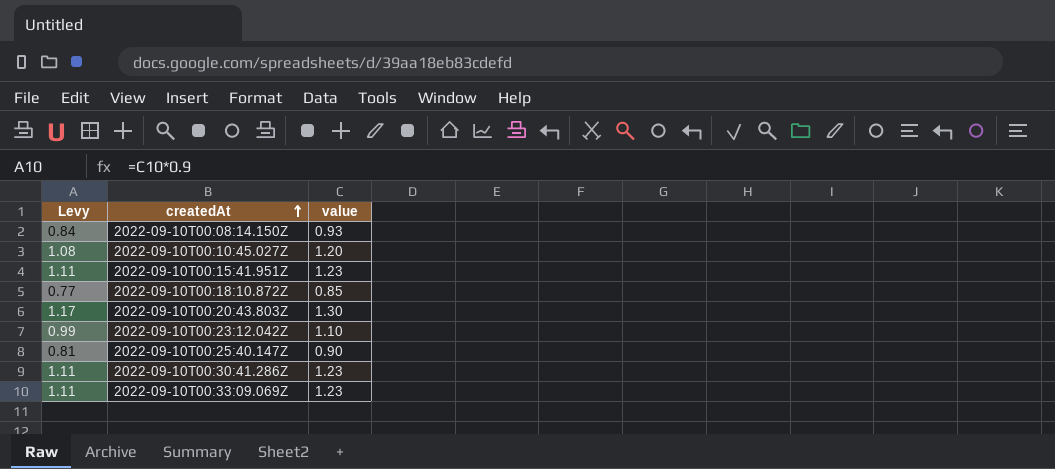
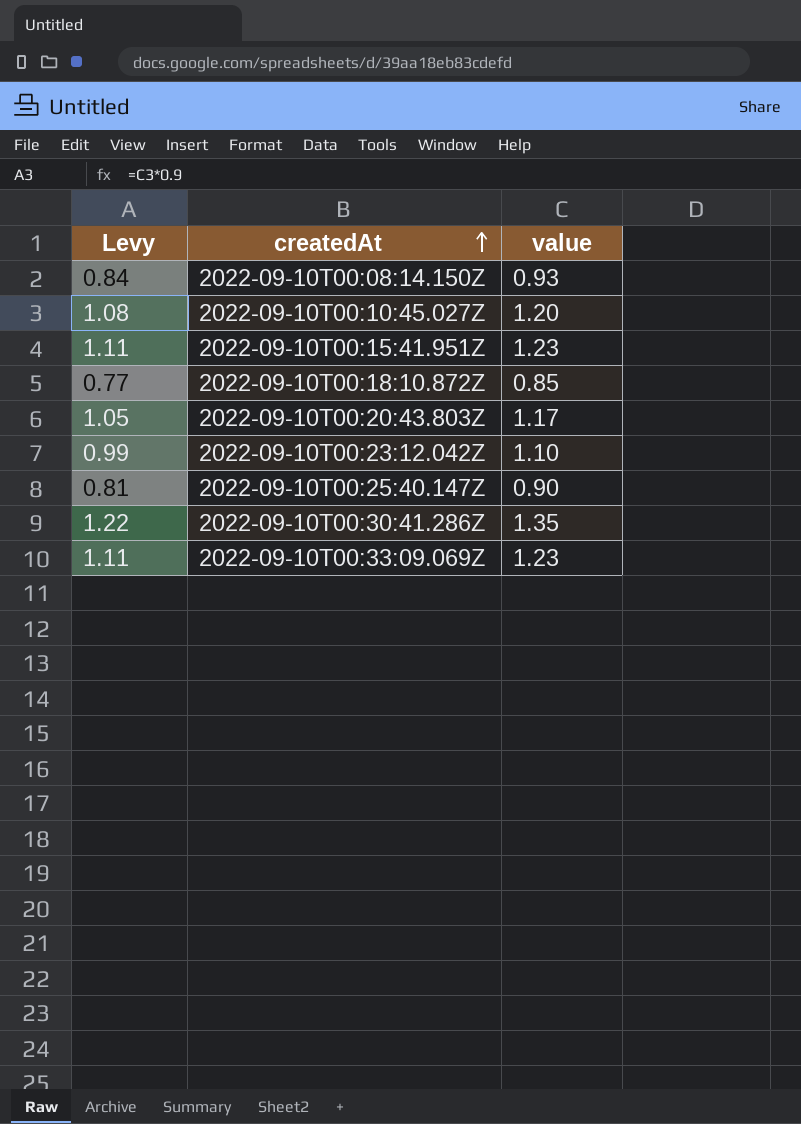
2022-09-10T00:20:43.803Z | Levy: 1.17 -> 1.05
2022-09-10T00:20:43.803Z | value: 1.30 -> 1.17
2022-09-10T00:30:41.286Z | Levy: 1.11 -> 1.22
2022-09-10T00:30:41.286Z | value: 1.23 -> 1.35

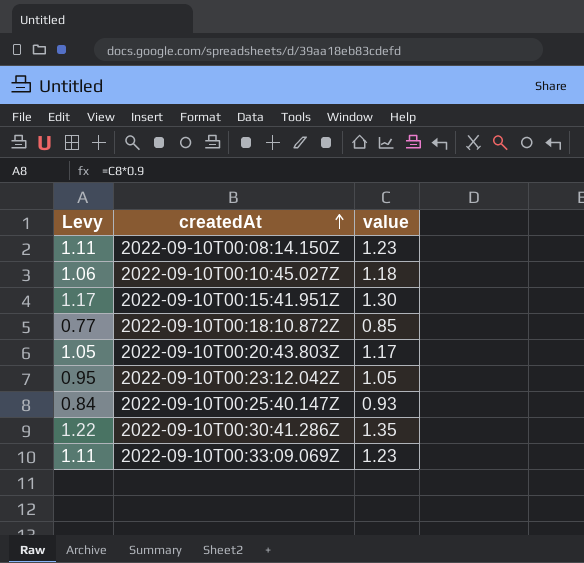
2022-09-10T00:08:14.150Z | Levy: 0.84 -> 1.11
2022-09-10T00:08:14.150Z | value: 0.93 -> 1.23
2022-09-10T00:10:45.027Z | Levy: 1.08 -> 1.06
2022-09-10T00:10:45.027Z | value: 1.20 -> 1.18
2022-09-10T00:15:41.951Z | Levy: 1.11 -> 1.17
2022-09-10T00:15:41.951Z | value: 1.23 -> 1.30
2022-09-10T00:23:12.042Z | Levy: 0.99 -> 0.95
2022-09-10T00:23:12.042Z | value: 1.10 -> 1.05
2022-09-10T00:25:40.147Z | Levy: 0.81 -> 0.84
2022-09-10T00:25:40.147Z | value: 0.90 -> 0.93

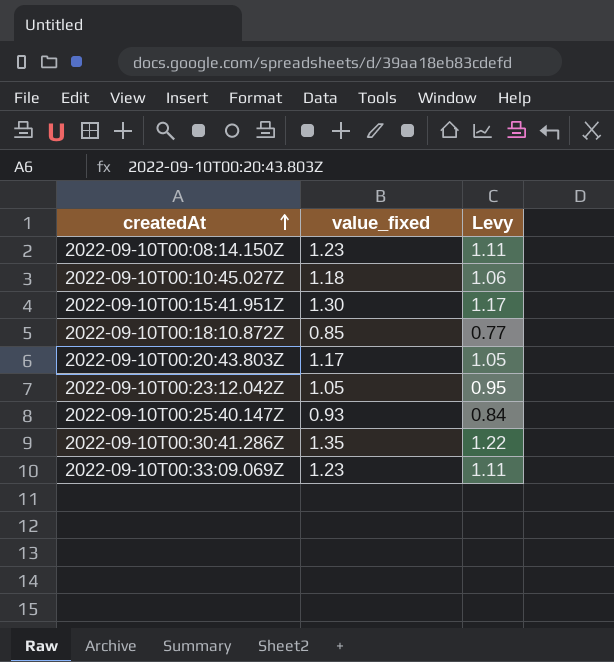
column name: value -> value_fixed
column Levy | position: 1 -> 3

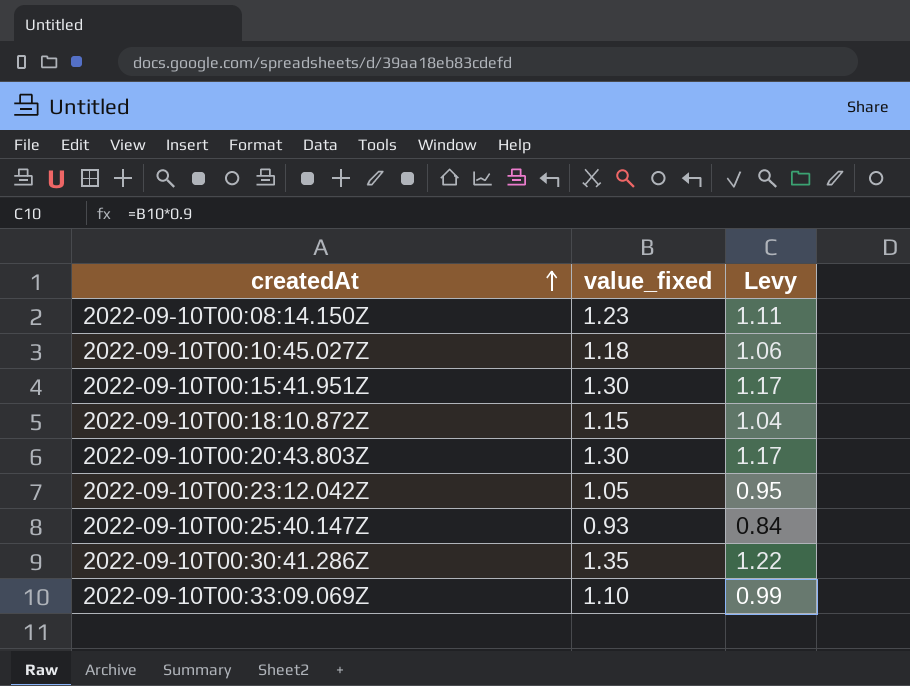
2022-09-10T00:18:10.872Z | value_fixed: 0.85 -> 1.15
2022-09-10T00:18:10.872Z | Levy: 0.77 -> 1.04
2022-09-10T00:20:43.803Z | value_fixed: 1.17 -> 1.30
2022-09-10T00:20:43.803Z | Levy: 1.05 -> 1.17
2022-09-10T00:33:09.069Z | value_fixed: 1.23 -> 1.10
2022-09-10T00:33:09.069Z | Levy: 1.11 -> 0.99

